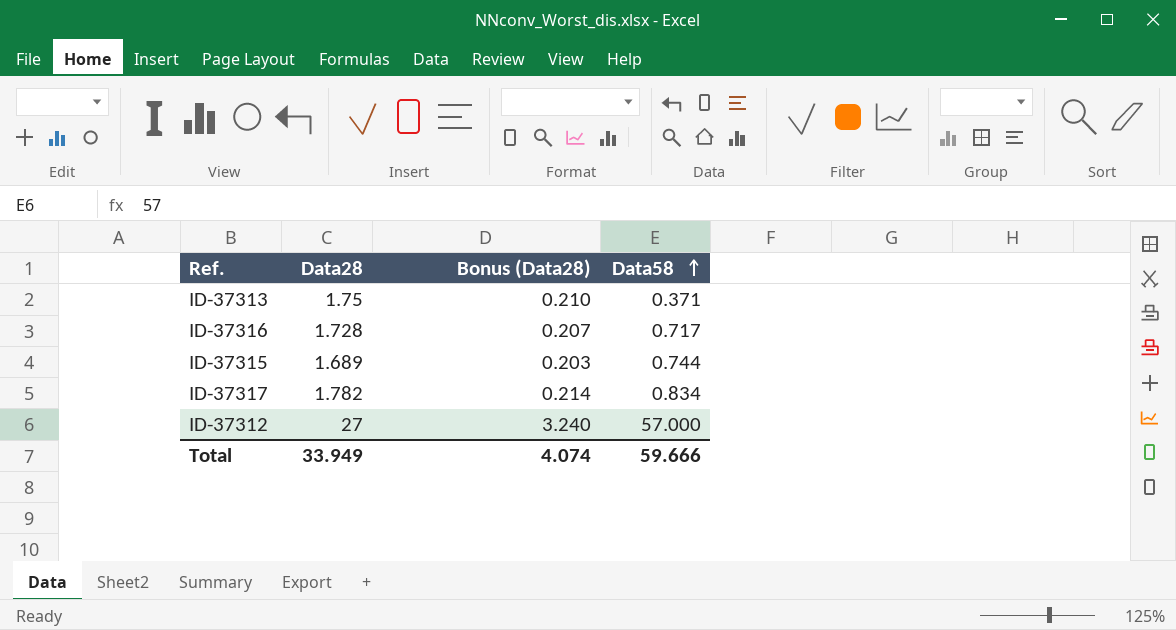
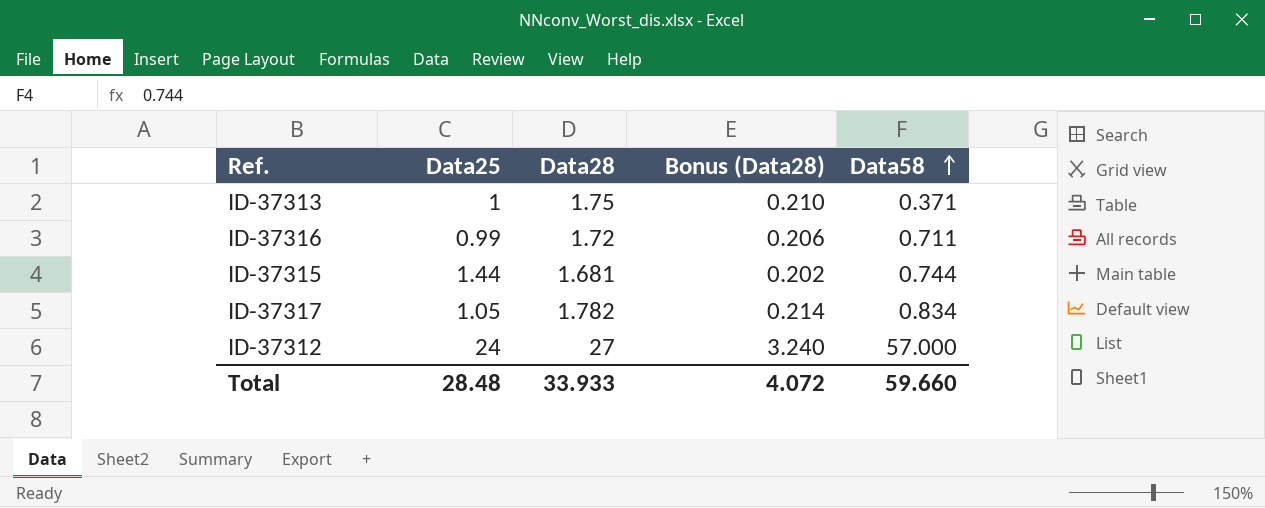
column Data25 | position: none -> 2
ID-37316 | Data28: 1.728 -> 1.72
ID-37316 | Bonus (Data28): 0.207 -> 0.206
ID-37316 | Data58: 0.717 -> 0.711
ID-37315 | Data28: 1.689 -> 1.681
ID-37315 | Bonus (Data28): 0.203 -> 0.202
Total | Data28: 33.949 -> 33.933
Total | Bonus (Data28): 4.074 -> 4.072
Total | Data58: 59.666 -> 59.660

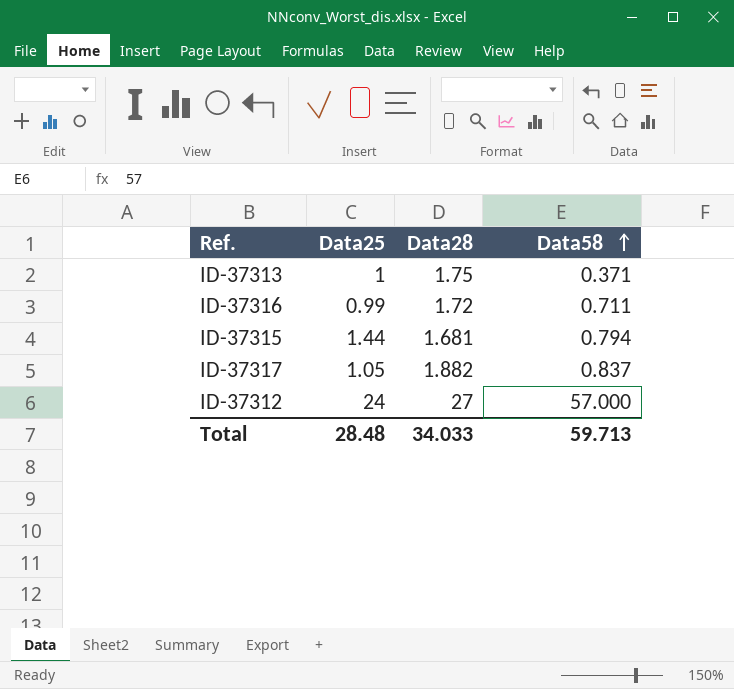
column Bonus (Data28) | formula: [Data28] * 0.12 -> none
ID-37315 | Data58: 0.744 -> 0.794
ID-37317 | Data28: 1.782 -> 1.882
ID-37317 | Data58: 0.834 -> 0.837
Total | Data28: 33.933 -> 34.033
Total | Data58: 59.660 -> 59.713

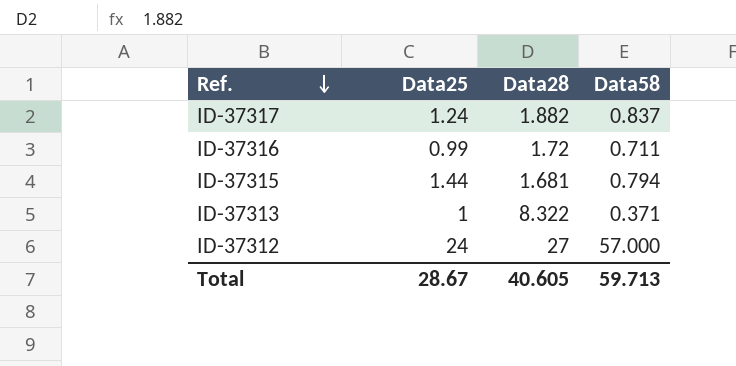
row order: Data58 ascending -> Ref. descending
ID-37317 | Data25: 1.05 -> 1.24
ID-37313 | Data28: 1.75 -> 8.322
Total | Data25: 28.48 -> 28.67
Total | Data28: 34.033 -> 40.605

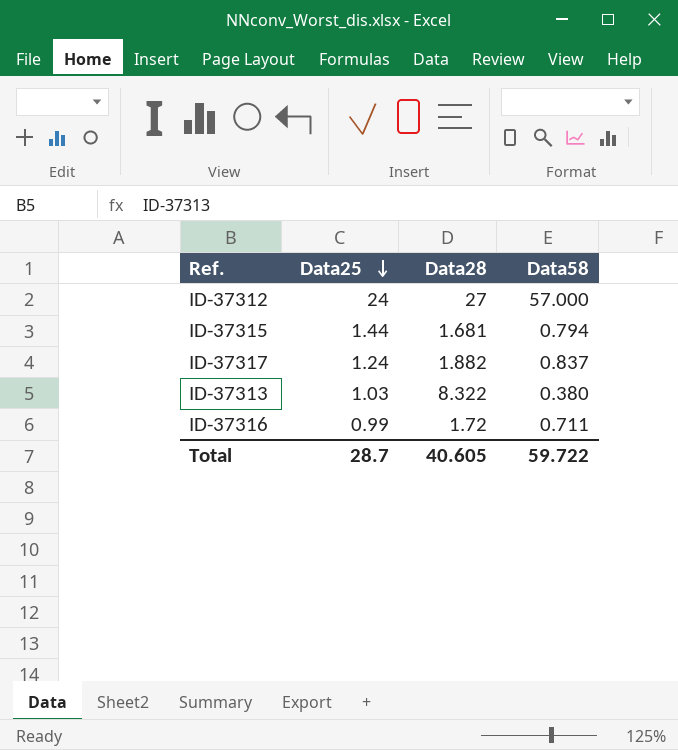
row order: Ref. descending -> Data25 descending
ID-37313 | Data25: 1 -> 1.03
ID-37313 | Data58: 0.371 -> 0.380
Total | Data25: 28.67 -> 28.7
Total | Data58: 59.713 -> 59.722

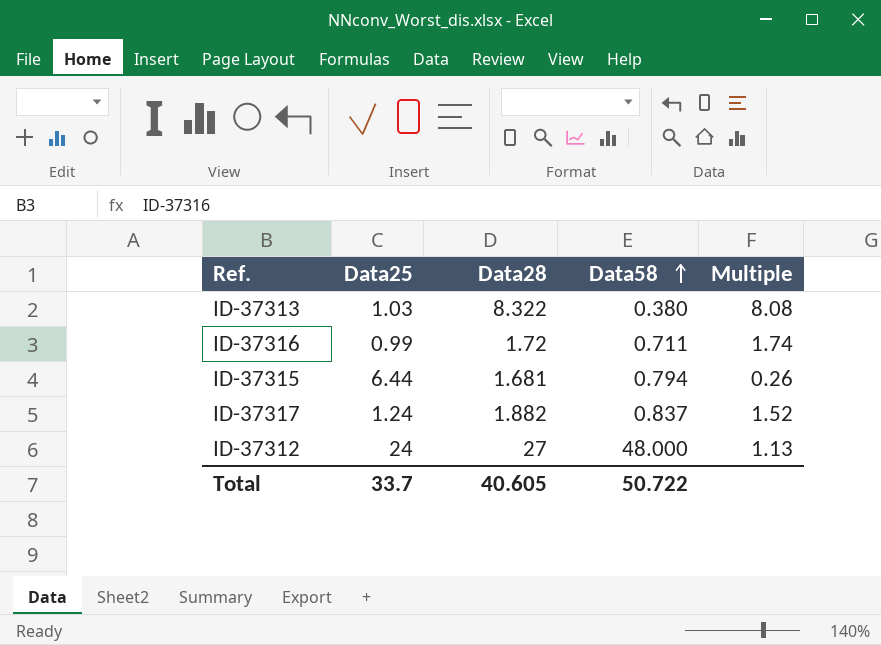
row order: Data25 descending -> Data58 ascending
column Multiple | formula: none -> [Data28] / [Data25]
ID-37315 | Data25: 1.44 -> 6.44
ID-37312 | Data58: 57.000 -> 48.000
Total | Data25: 28.7 -> 33.7
Total | Data58: 59.722 -> 50.722

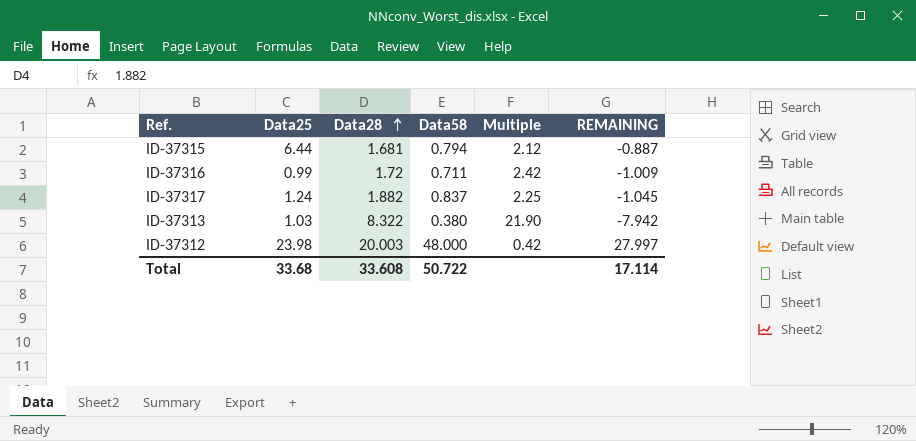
row order: Data58 ascending -> Data28 ascending
column Multiple | formula: [Data28] / [Data25] -> [Data28] / [Data58]
column REMAINING | formula: none -> [Data58] - [Data28]
ID-37312 | Data25: 24 -> 23.98
ID-37312 | Data28: 27 -> 20.003
Total | Data25: 33.7 -> 33.68
Total | Data28: 40.605 -> 33.608

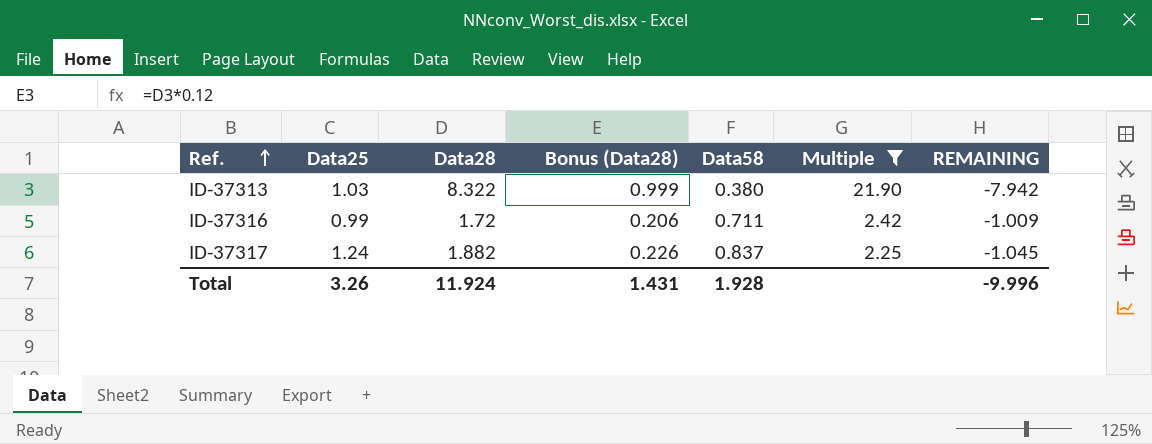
filter: none -> Multiple >= 2.25
row order: Data28 ascending -> Ref. ascending
column Bonus (Data28) | formula: none -> [Data28] * 0.12
Total | Data25: 33.68 -> 3.26
Total | Data28: 33.608 -> 11.924
Total | Data58: 50.722 -> 1.928
Total | REMAINING: 17.114 -> -9.996

